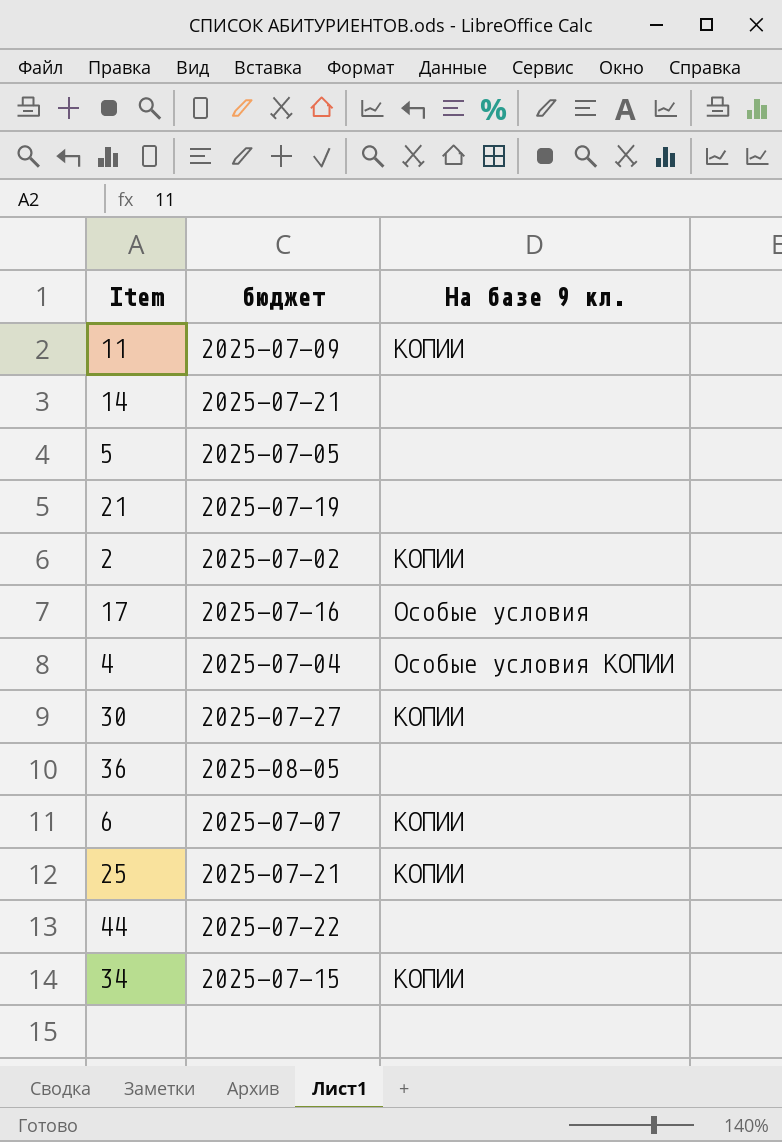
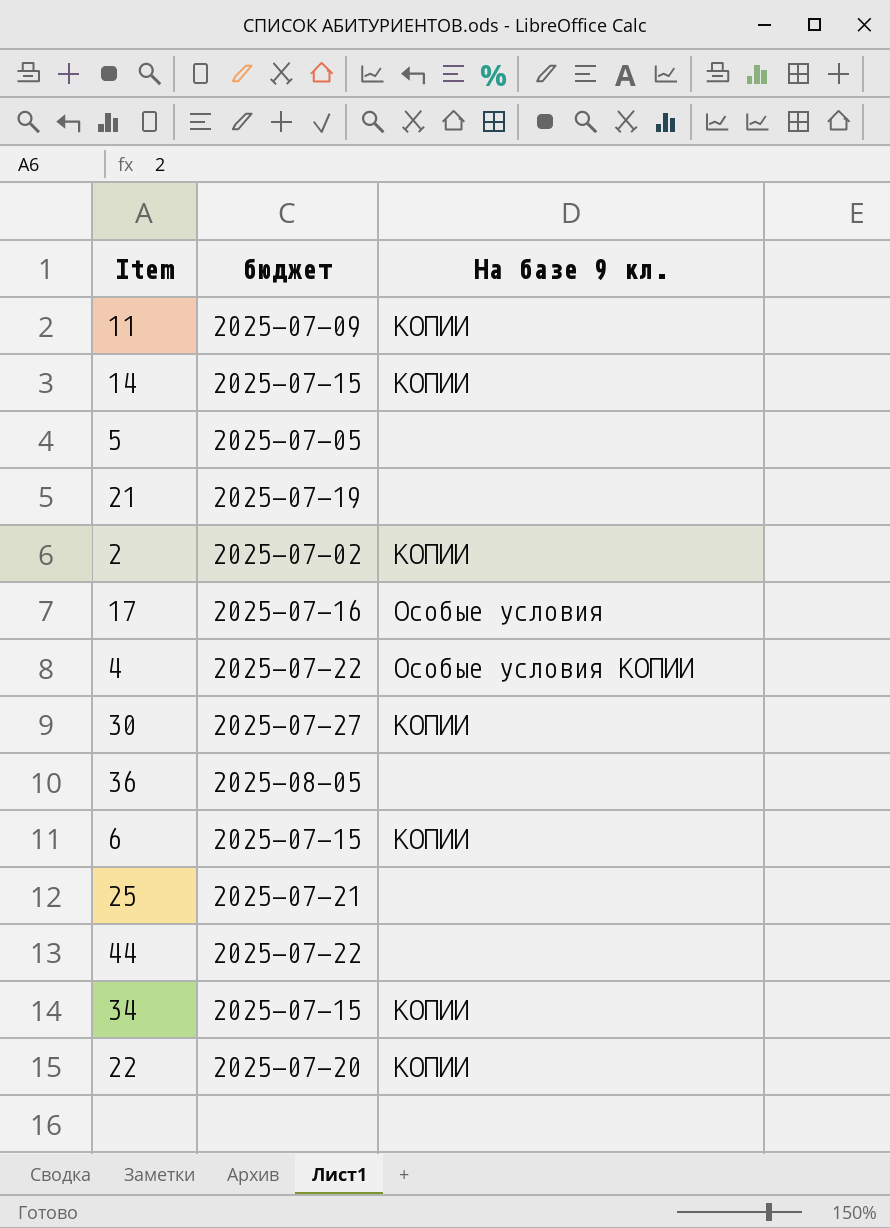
14 | бюджет: 2025-07-21 -> 2025-07-15
14 | На базе 9 кл.: none -> КОПИИ
4 | бюджет: 2025-07-04 -> 2025-07-22
6 | бюджет: 2025-07-07 -> 2025-07-15
25 | На базе 9 кл.: КОПИИ -> none
row 22: none -> 2025-07-20 | КОПИИ

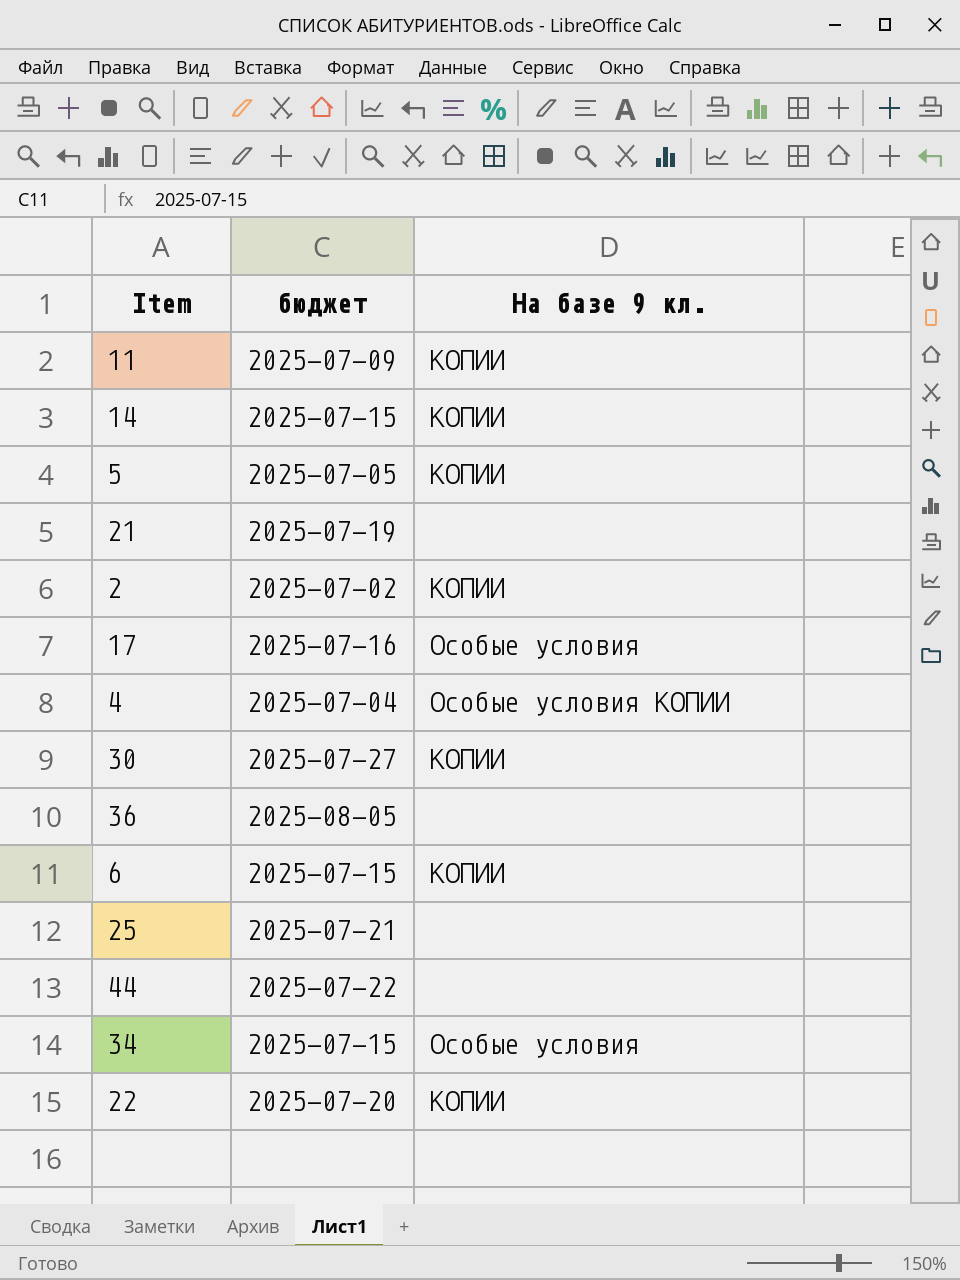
5 | На базе 9 кл.: none -> КОПИИ
4 | бюджет: 2025-07-22 -> 2025-07-04
34 | На базе 9 кл.: КОПИИ -> Особые условия

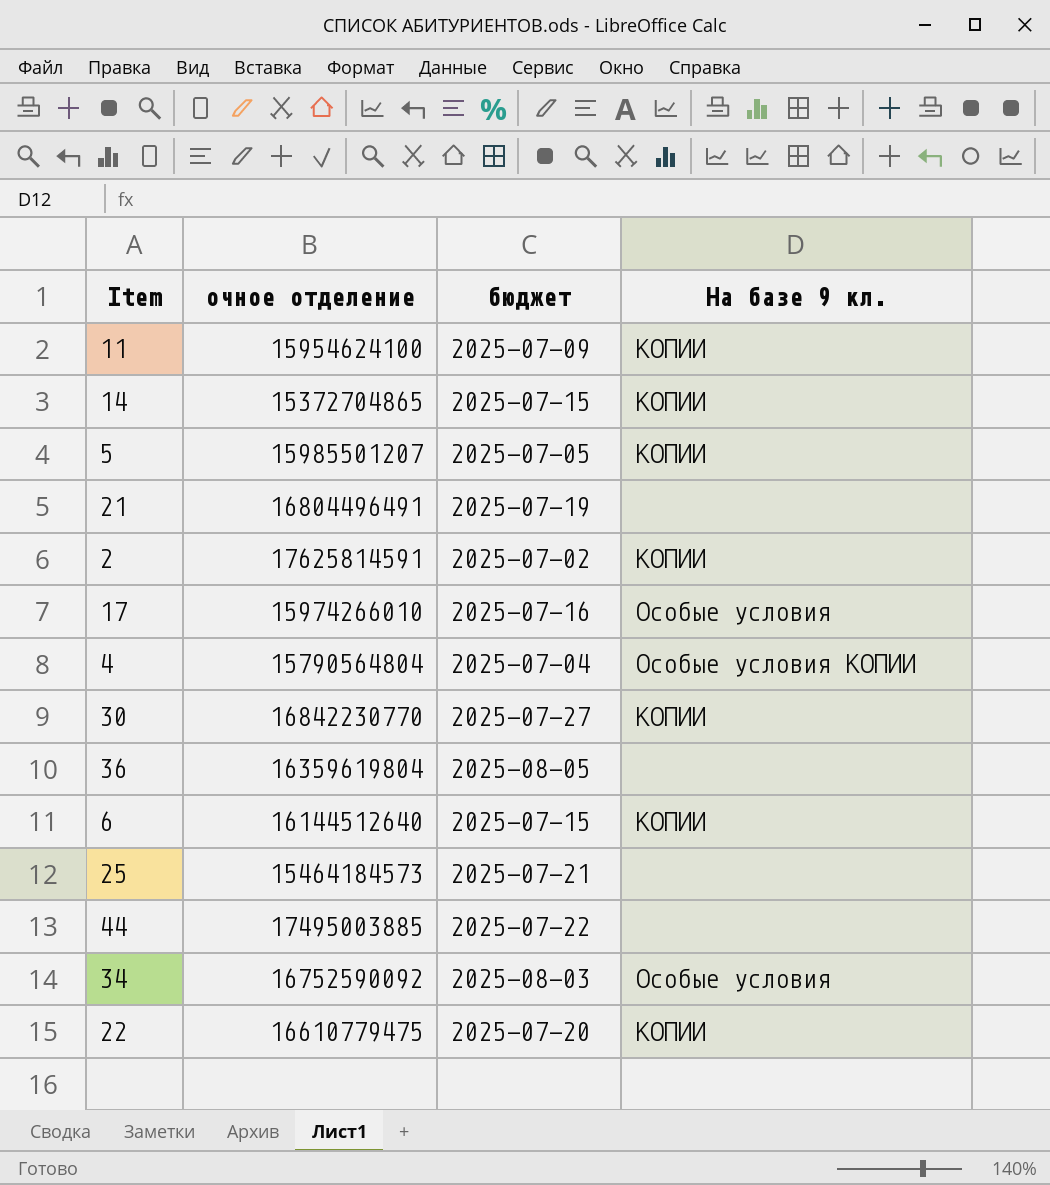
column очное отделение | position: none -> 2
34 | бюджет: 2025-07-15 -> 2025-08-03

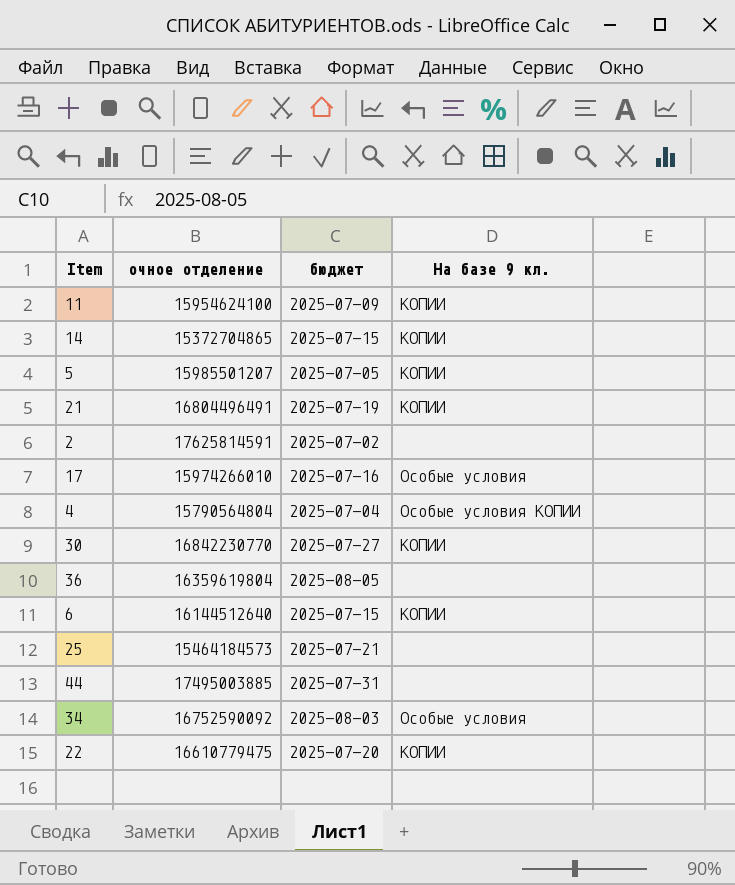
21 | На базе 9 кл.: none -> КОПИИ
2 | На базе 9 кл.: КОПИИ -> none
44 | бюджет: 2025-07-22 -> 2025-07-31

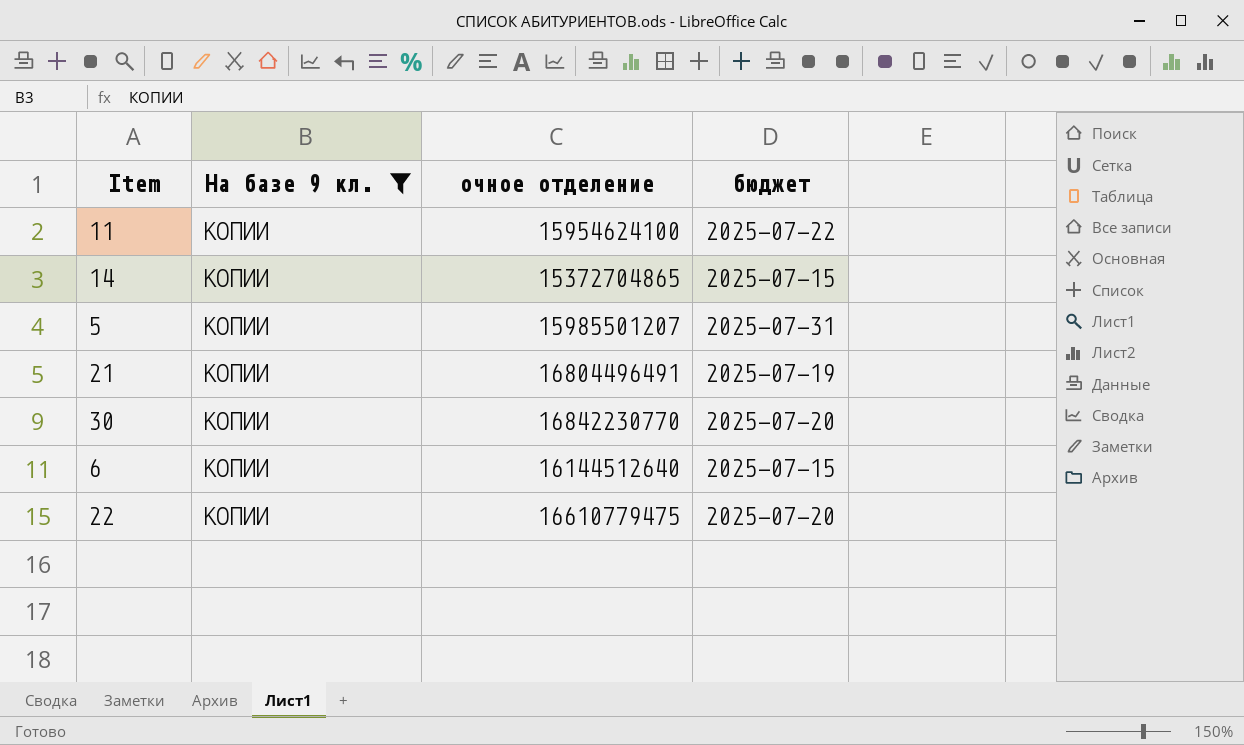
filter: none -> На базе 9 кл. = КОПИИ
column На базе 9 кл. | position: 4 -> 2
11 | бюджет: 2025-07-09 -> 2025-07-22
5 | бюджет: 2025-07-05 -> 2025-07-31
30 | бюджет: 2025-07-27 -> 2025-07-20

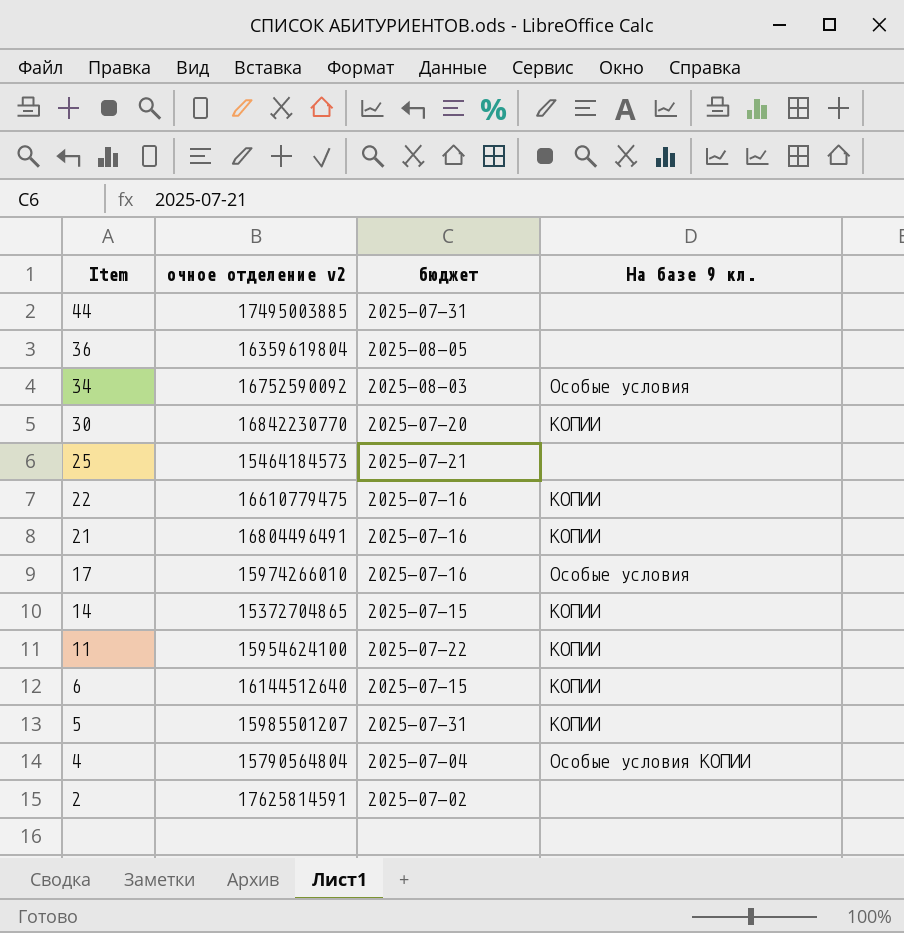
filter: На базе 9 кл. = КОПИИ -> none
row order: none -> Item descending
column name: очное отделение -> очное отделение v2
column На базе 9 кл. | position: 2 -> 4
22 | бюджет: 2025-07-20 -> 2025-07-16
21 | бюджет: 2025-07-19 -> 2025-07-16

